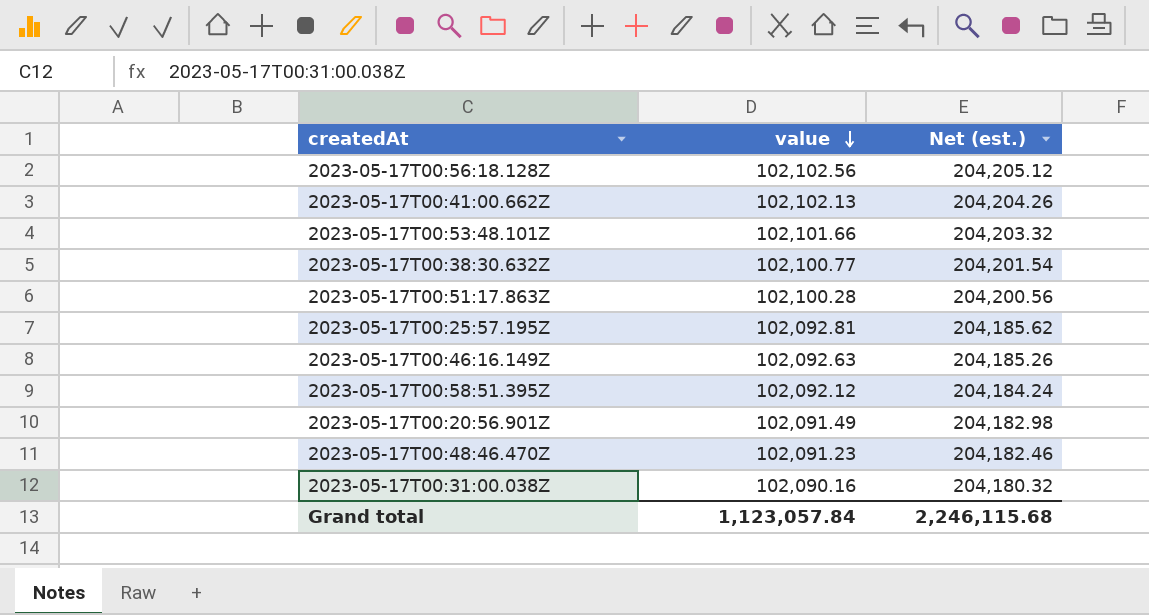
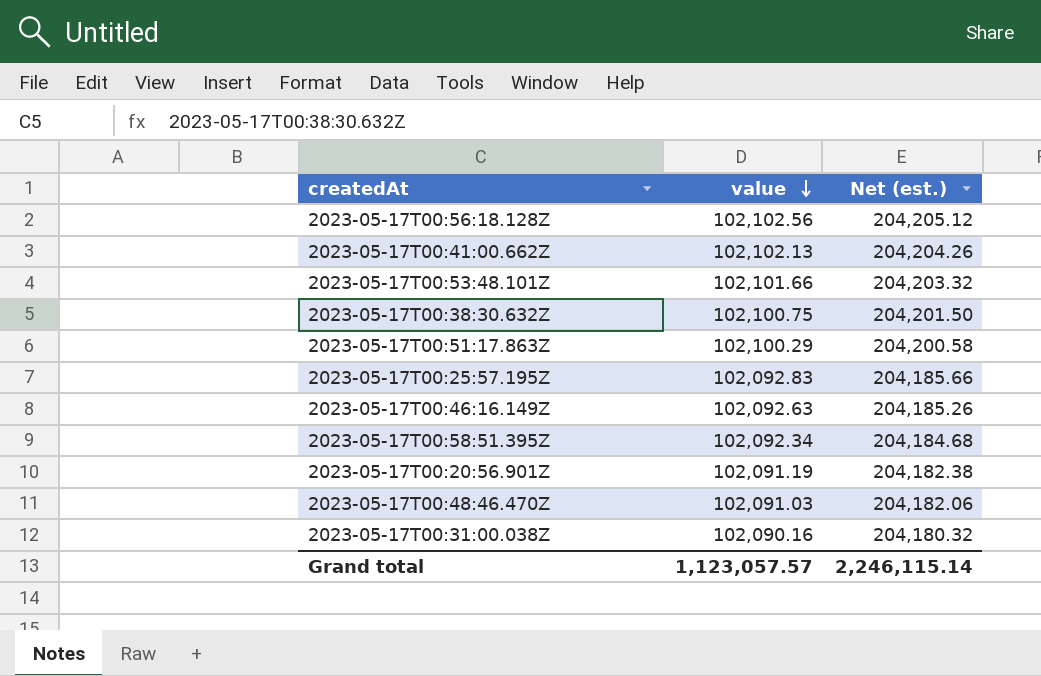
2023-05-17T00:38:30.632Z | value: 102,100.77 -> 102,100.75
2023-05-17T00:38:30.632Z | Net (est.): 204,201.54 -> 204,201.50
2023-05-17T00:51:17.863Z | value: 102,100.28 -> 102,100.29
2023-05-17T00:51:17.863Z | Net (est.): 204,200.56 -> 204,200.58
2023-05-17T00:25:57.195Z | value: 102,092.81 -> 102,092.83
2023-05-17T00:25:57.195Z | Net (est.): 204,185.62 -> 204,185.66
2023-05-17T00:58:51.395Z | value: 102,092.12 -> 102,092.34
2023-05-17T00:58:51.395Z | Net (est.): 204,184.24 -> 204,184.68
2023-05-17T00:20:56.901Z | value: 102,091.49 -> 102,091.19
2023-05-17T00:20:56.901Z | Net (est.): 204,182.98 -> 204,182.38
2023-05-17T00:48:46.470Z | value: 102,091.23 -> 102,091.03
2023-05-17T00:48:46.470Z | Net (est.): 204,182.46 -> 204,182.06
Grand total | value: 1,123,057.84 -> 1,123,057.57
Grand total | Net (est.): 2,246,115.68 -> 2,246,115.14

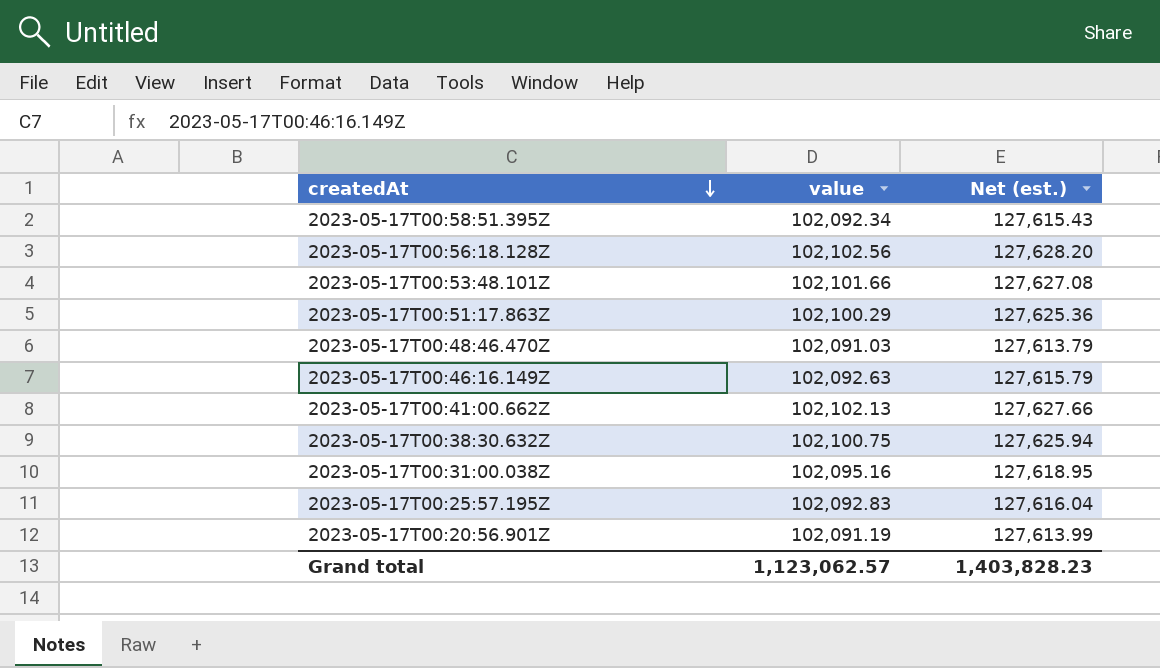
row order: value descending -> createdAt descending
column Net (est.) | formula: [value] * 2 -> [value] * 1.25
2023-05-17T00:31:00.038Z | value: 102,090.16 -> 102,095.16
Grand total | value: 1,123,057.57 -> 1,123,062.57
Grand total | Net (est.): 2,246,115.14 -> 1,403,828.23

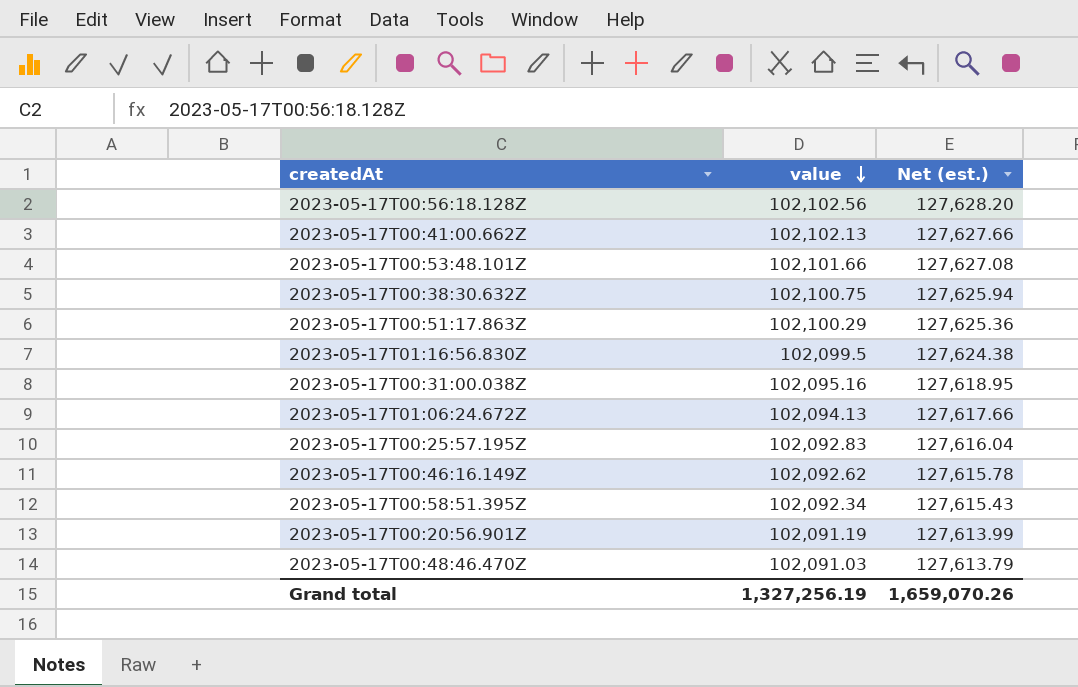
row order: createdAt descending -> value descending
row 2023-05-17T01:16:56.830Z: none -> 102,099.5 | 127,624.38
row 2023-05-17T01:06:24.672Z: none -> 102,094.13 | 127,617.66
2023-05-17T00:46:16.149Z | value: 102,092.63 -> 102,092.62
2023-05-17T00:46:16.149Z | Net (est.): 127,615.79 -> 127,615.78
Grand total | value: 1,123,062.57 -> 1,327,256.19
Grand total | Net (est.): 1,403,828.23 -> 1,659,070.26

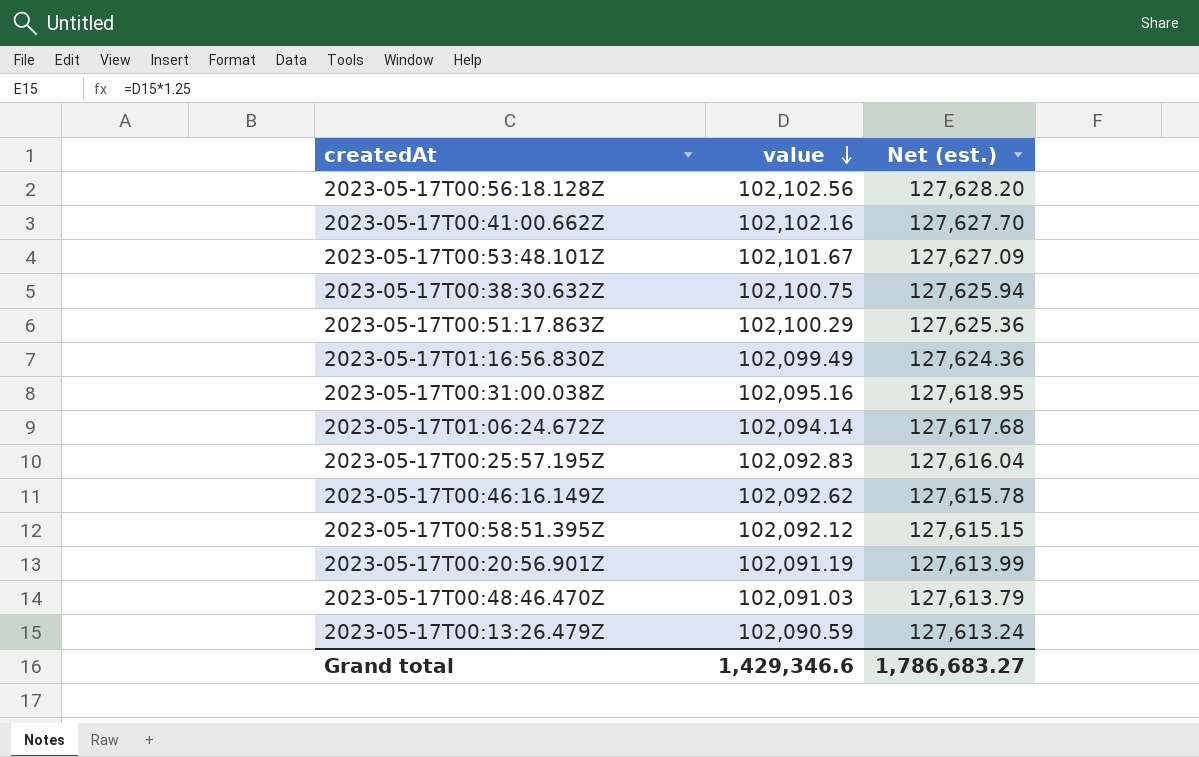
2023-05-17T00:41:00.662Z | value: 102,102.13 -> 102,102.16
2023-05-17T00:41:00.662Z | Net (est.): 127,627.66 -> 127,627.70
2023-05-17T00:53:48.101Z | value: 102,101.66 -> 102,101.67
2023-05-17T00:53:48.101Z | Net (est.): 127,627.08 -> 127,627.09
2023-05-17T01:16:56.830Z | value: 102,099.5 -> 102,099.49
2023-05-17T01:16:56.830Z | Net (est.): 127,624.38 -> 127,624.36
2023-05-17T01:06:24.672Z | value: 102,094.13 -> 102,094.14
2023-05-17T01:06:24.672Z | Net (est.): 127,617.66 -> 127,617.68
2023-05-17T00:58:51.395Z | value: 102,092.34 -> 102,092.12
2023-05-17T00:58:51.395Z | Net (est.): 127,615.43 -> 127,615.15
row 2023-05-17T00:13:26.479Z: none -> 102,090.59 | 127,613.24
Grand total | value: 1,327,256.19 -> 1,429,346.6
Grand total | Net (est.): 1,659,070.26 -> 1,786,683.27

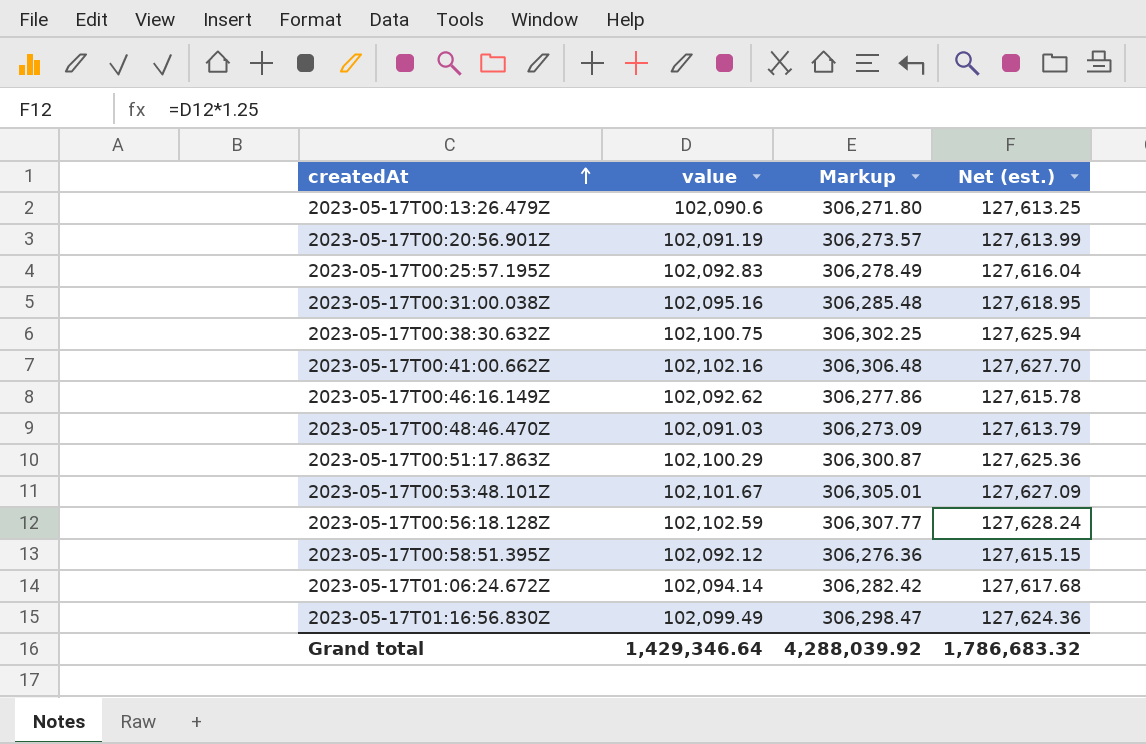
row order: value descending -> createdAt ascending
column Markup | formula: none -> [value] * 3
2023-05-17T00:13:26.479Z | value: 102,090.59 -> 102,090.6
2023-05-17T00:13:26.479Z | Net (est.): 127,613.24 -> 127,613.25
2023-05-17T00:56:18.128Z | value: 102,102.56 -> 102,102.59
2023-05-17T00:56:18.128Z | Net (est.): 127,628.20 -> 127,628.24
Grand total | value: 1,429,346.6 -> 1,429,346.64
Grand total | Net (est.): 1,786,683.27 -> 1,786,683.32

